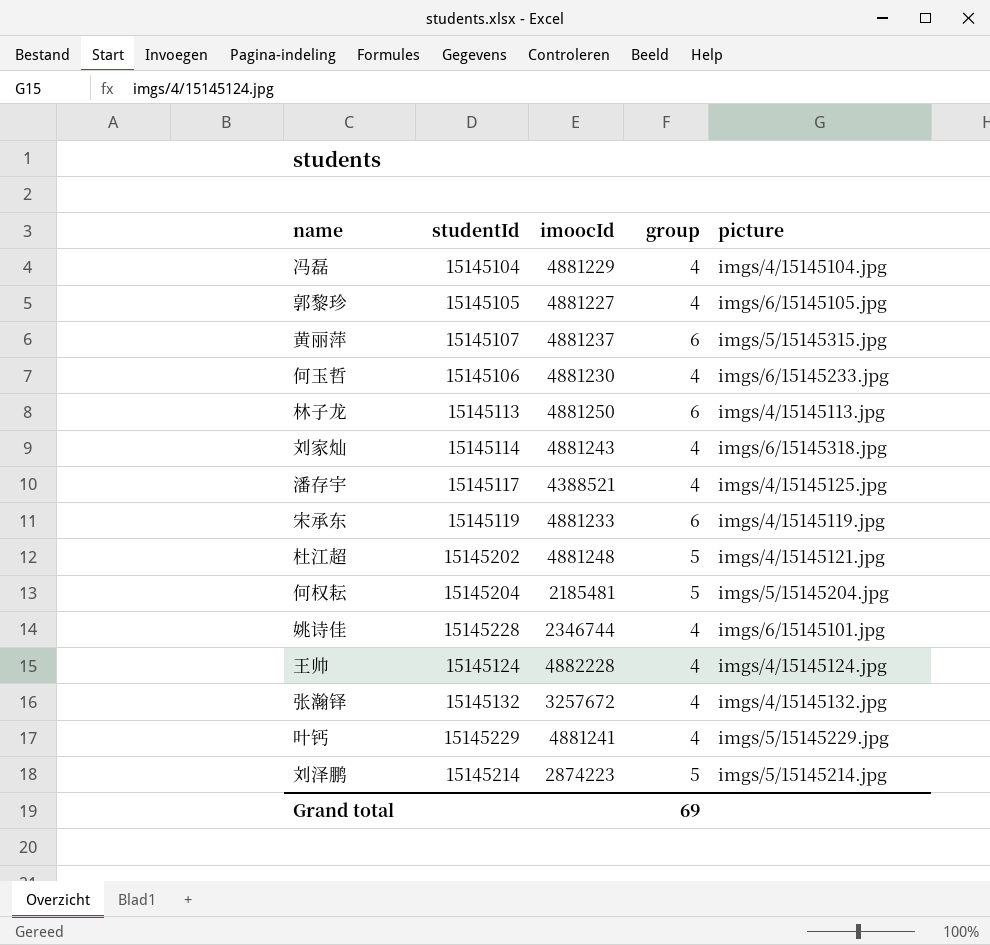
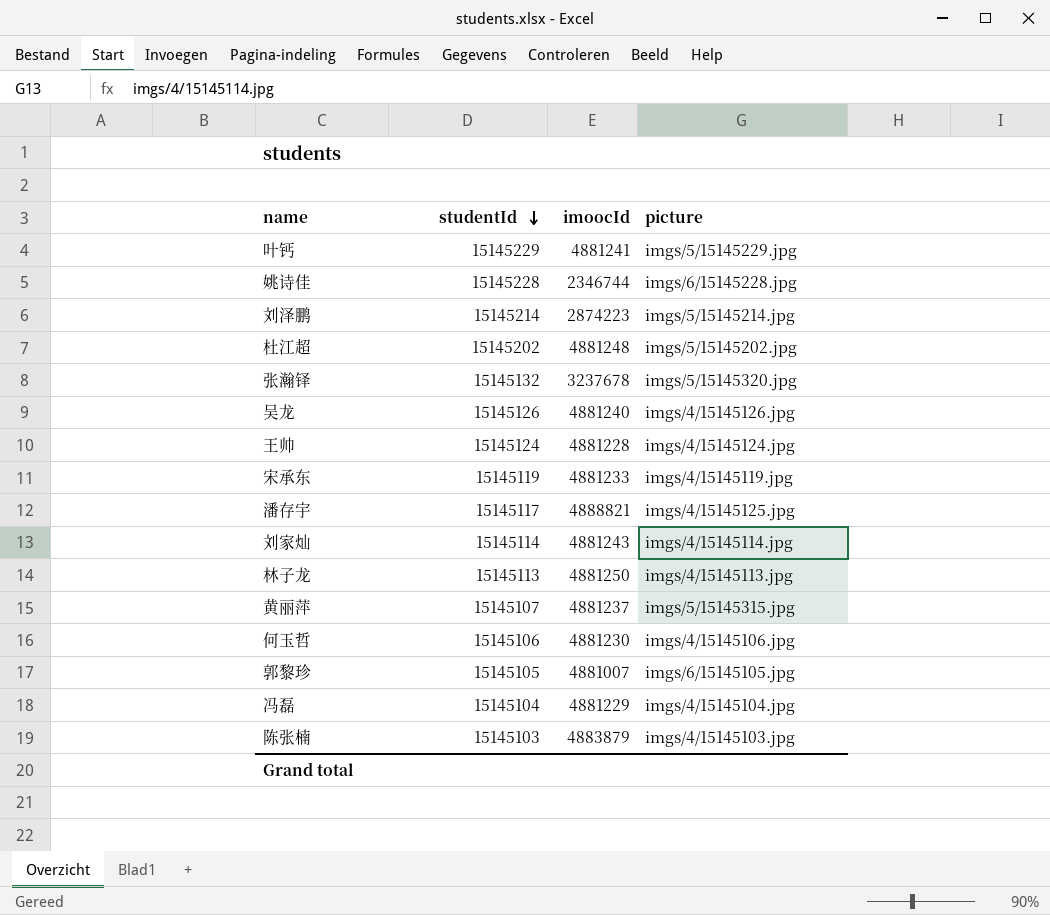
row order: none -> studentId descending
column group | position: 4 -> none
row 何权耘: 15145204 | 2185481 | 5 | imgs/5/15145204.jpg -> none
姚诗佳 | picture: imgs/6/15145101.jpg -> imgs/6/15145228.jpg
杜江超 | picture: imgs/4/15145121.jpg -> imgs/5/15145202.jpg
张瀚铎 | imoocId: 3257672 -> 3237678
张瀚铎 | picture: imgs/4/15145132.jpg -> imgs/5/15145320.jpg
row 吴龙: none -> 15145126 | 4881240 | imgs/4/15145126.jpg
王帅 | imoocId: 4882228 -> 4881228
潘存宇 | imoocId: 4388521 -> 4888821
刘家灿 | picture: imgs/6/15145318.jpg -> imgs/4/15145114.jpg
何玉哲 | picture: imgs/6/15145233.jpg -> imgs/4/15145106.jpg
郭黎珍 | imoocId: 4881227 -> 4881007
row 陈张楠: none -> 15145103 | 4883879 | imgs/4/15145103.jpg

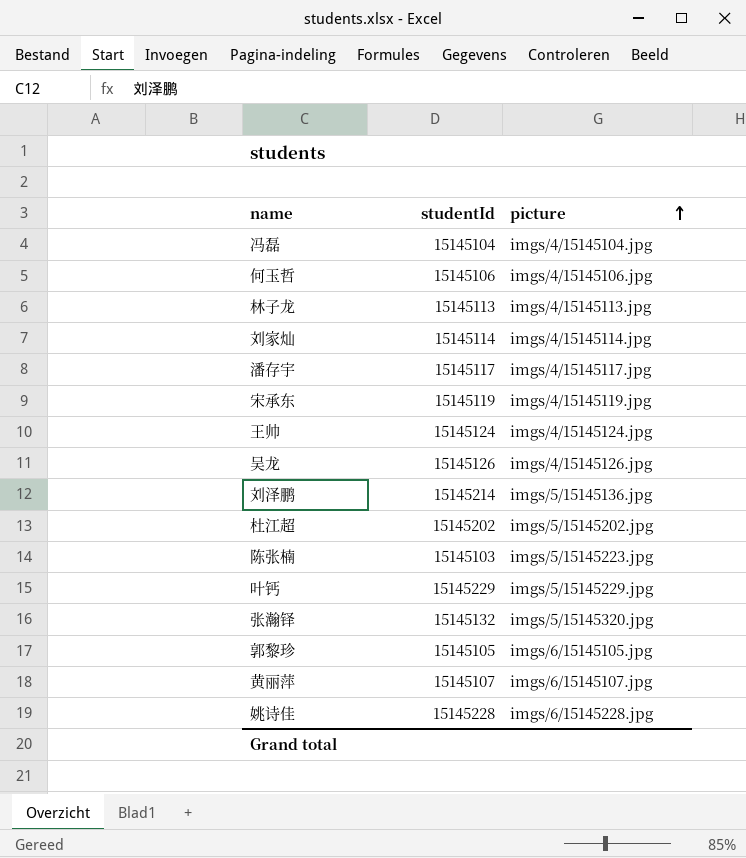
row order: studentId descending -> picture ascending
column imoocId | position: 3 -> none
潘存宇 | picture: imgs/4/15145125.jpg -> imgs/4/15145117.jpg
刘泽鹏 | picture: imgs/5/15145214.jpg -> imgs/5/15145136.jpg
陈张楠 | picture: imgs/4/15145103.jpg -> imgs/5/15145223.jpg
黄丽萍 | picture: imgs/5/15145315.jpg -> imgs/6/15145107.jpg

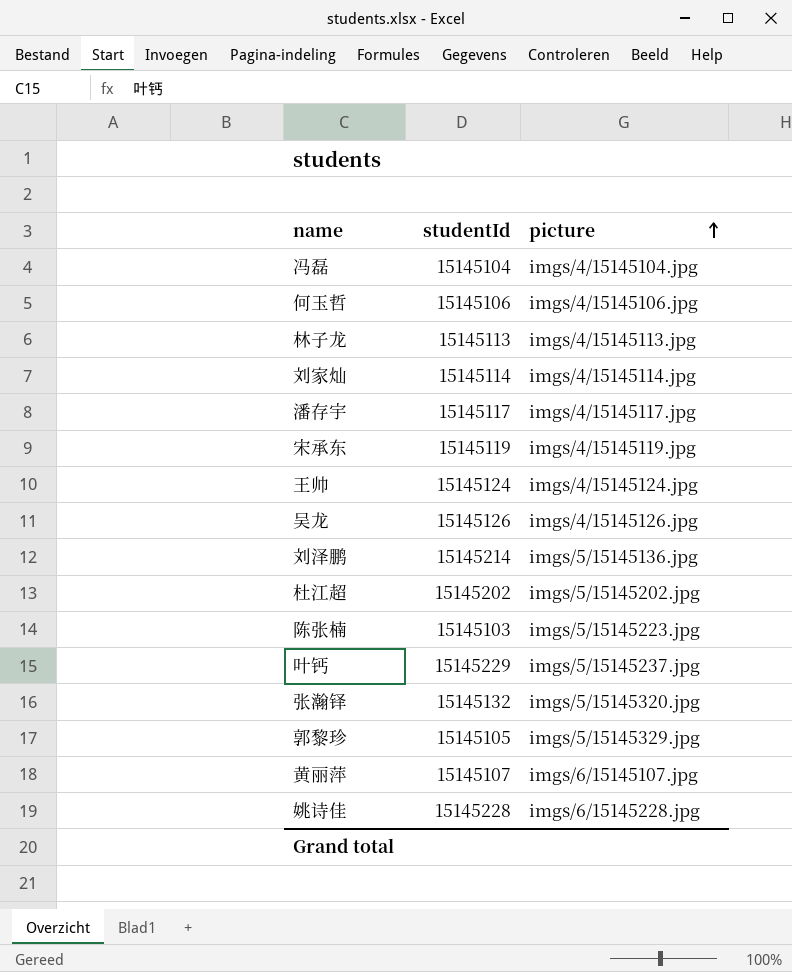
叶钙 | picture: imgs/5/15145229.jpg -> imgs/5/15145237.jpg
郭黎珍 | picture: imgs/6/15145105.jpg -> imgs/5/15145329.jpg

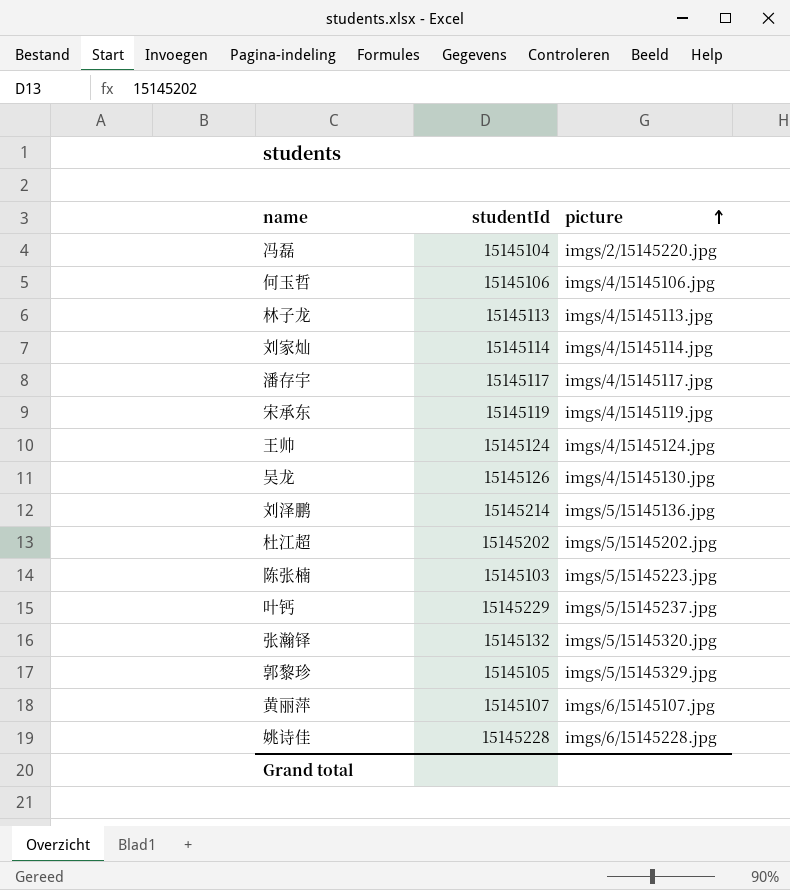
冯磊 | picture: imgs/4/15145104.jpg -> imgs/2/15145220.jpg
吴龙 | picture: imgs/4/15145126.jpg -> imgs/4/15145130.jpg

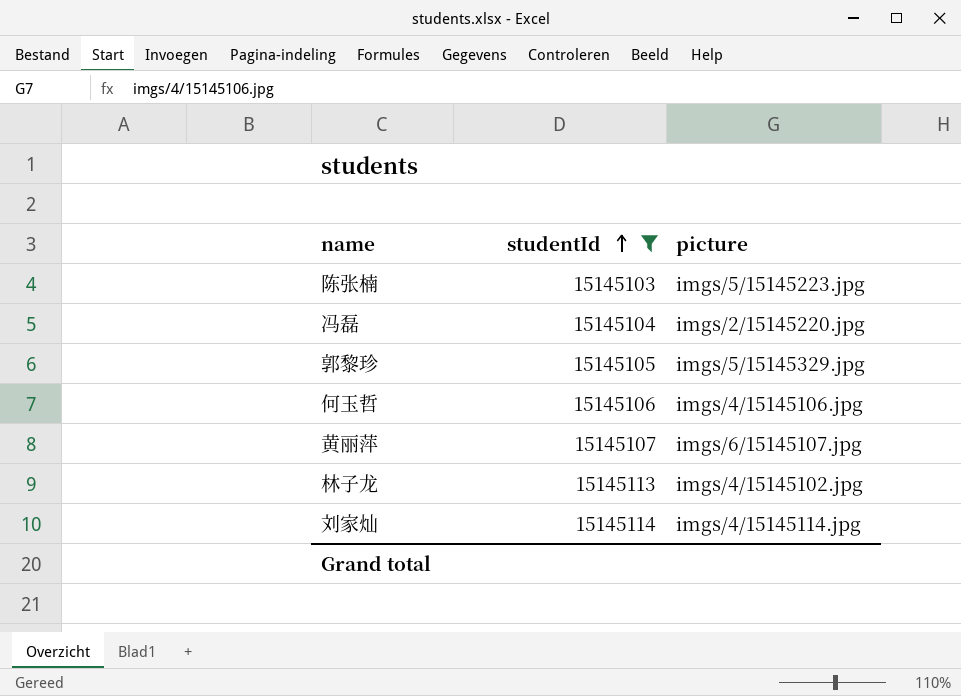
filter: none -> studentId <= 15145114
row order: picture ascending -> studentId ascending
林子龙 | picture: imgs/4/15145113.jpg -> imgs/4/15145102.jpg

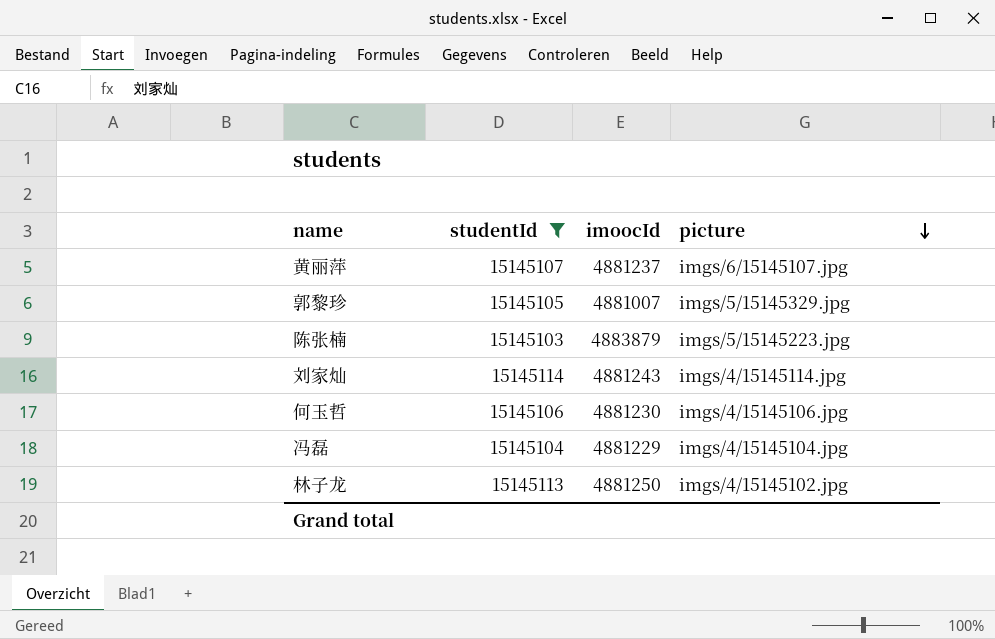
row order: studentId ascending -> picture descending
column imoocId | position: none -> 3
冯磊 | picture: imgs/2/15145220.jpg -> imgs/4/15145104.jpg

